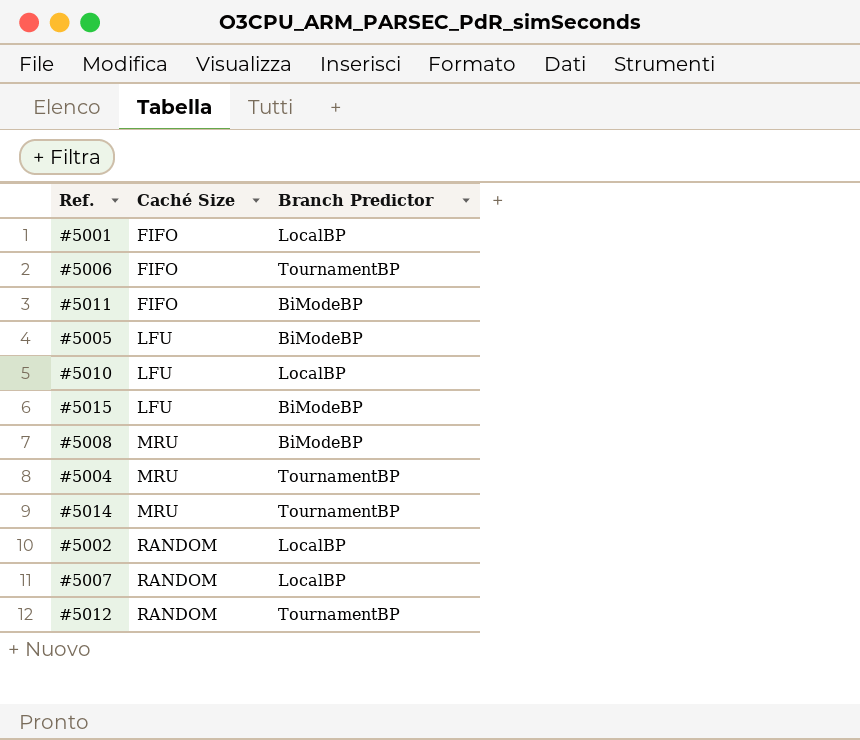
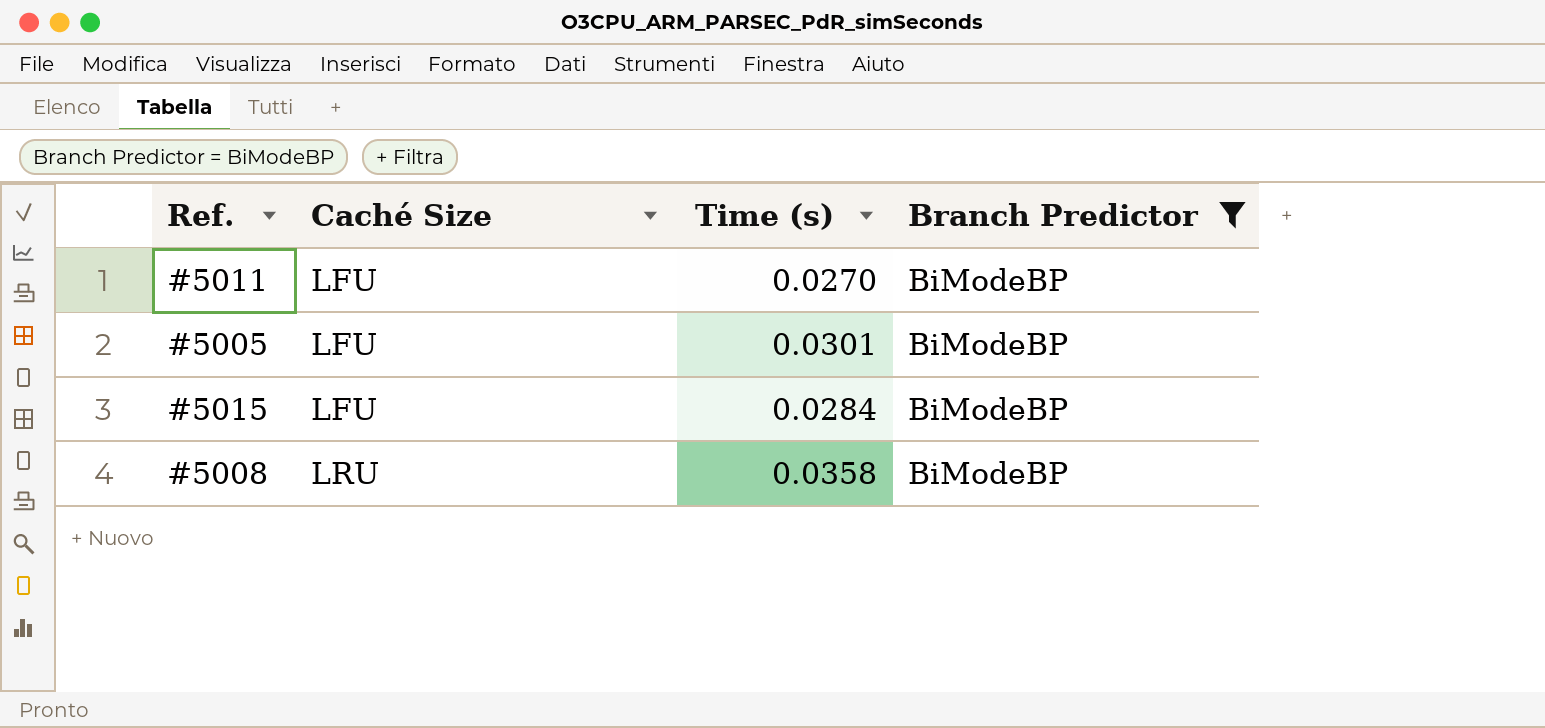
filter: none -> Branch Predictor = BiModeBP
column Time (s) | position: none -> 3
#5011 | Caché Size: FIFO -> LFU
#5008 | Caché Size: MRU -> LRU

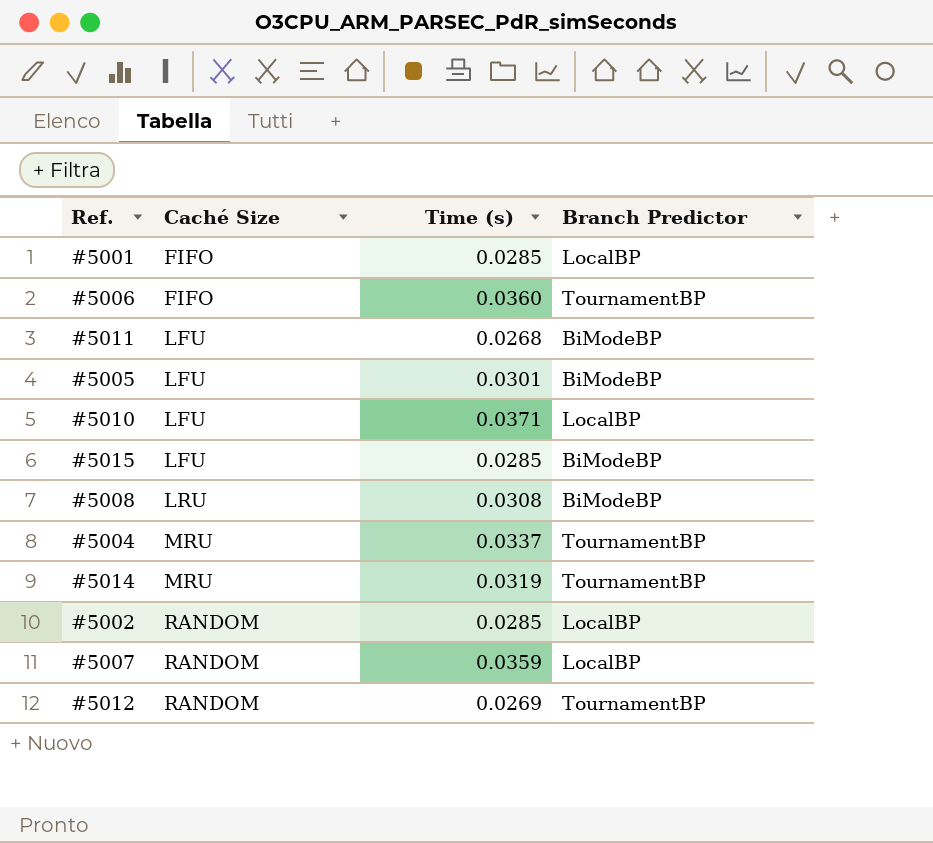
filter: Branch Predictor = BiModeBP -> none
#5011 | Time (s): 0.0270 -> 0.0268
#5015 | Time (s): 0.0284 -> 0.0285
#5008 | Time (s): 0.0358 -> 0.0308

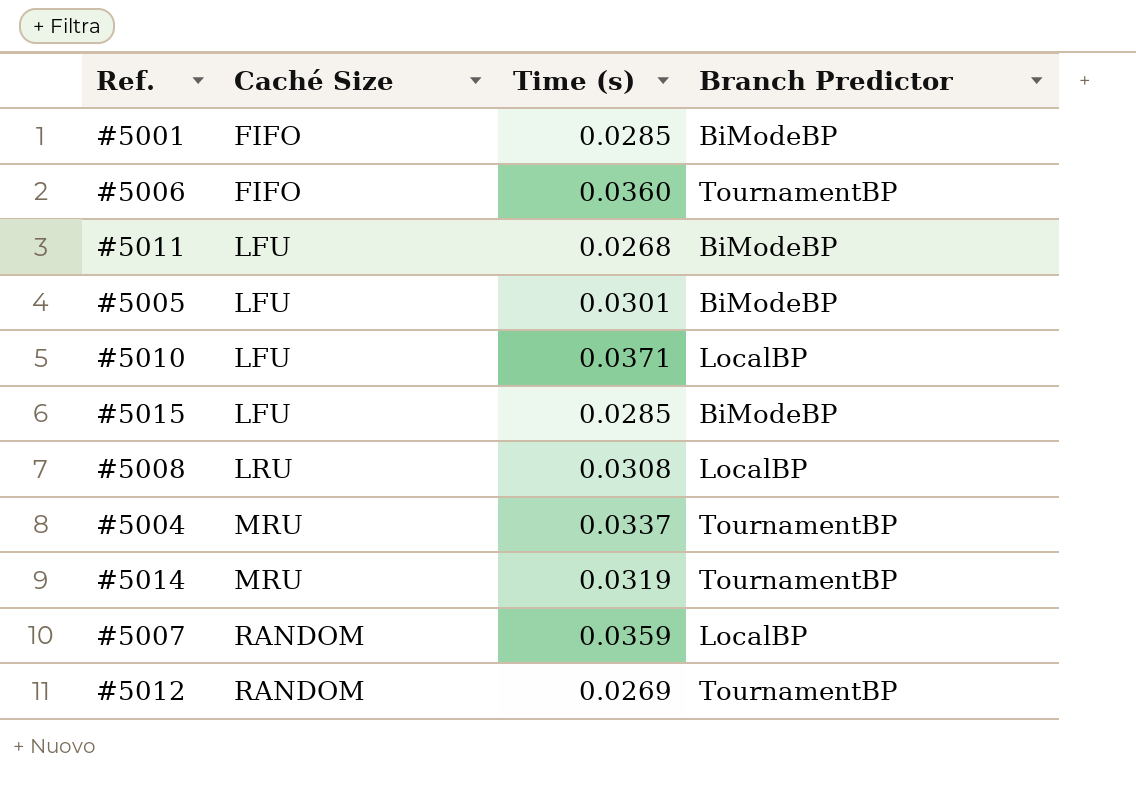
row #5002: RANDOM | 0.0285 | LocalBP -> none
#5001 | Branch Predictor: LocalBP -> BiModeBP
#5008 | Branch Predictor: BiModeBP -> LocalBP

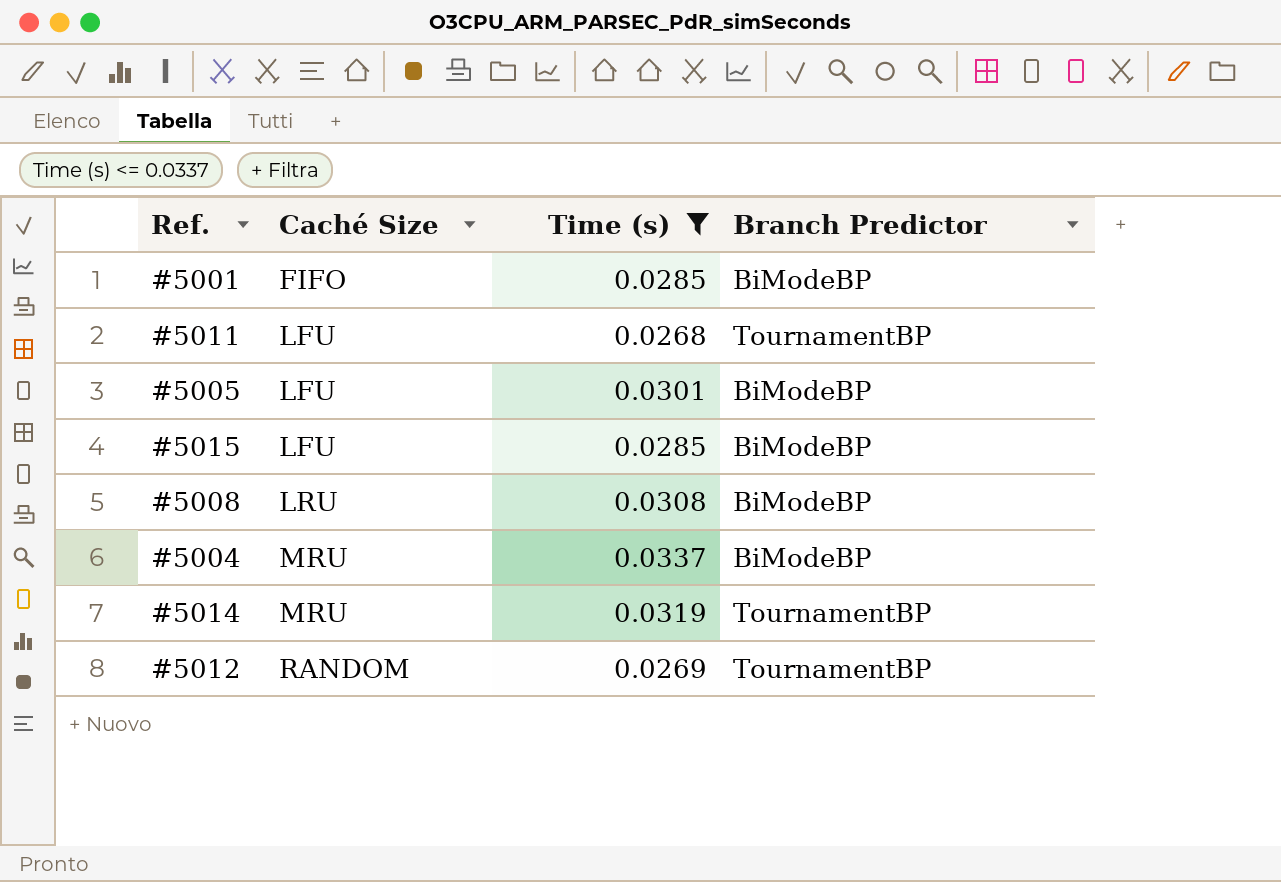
filter: none -> Time (s) <= 0.0337
#5011 | Branch Predictor: BiModeBP -> TournamentBP
#5008 | Branch Predictor: LocalBP -> BiModeBP
#5004 | Branch Predictor: TournamentBP -> BiModeBP

